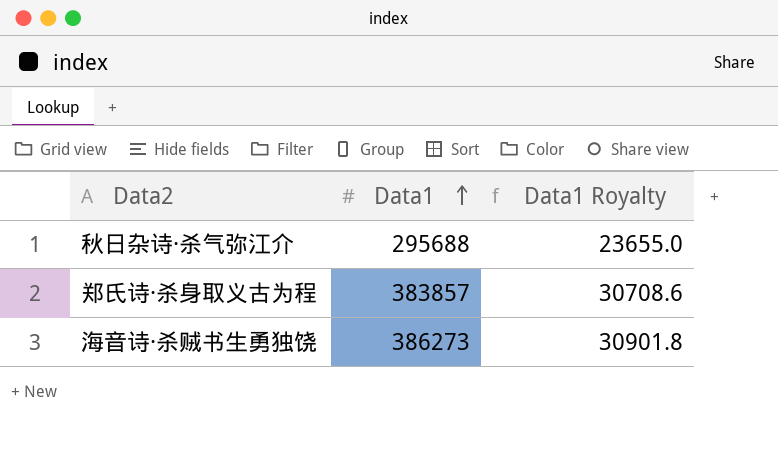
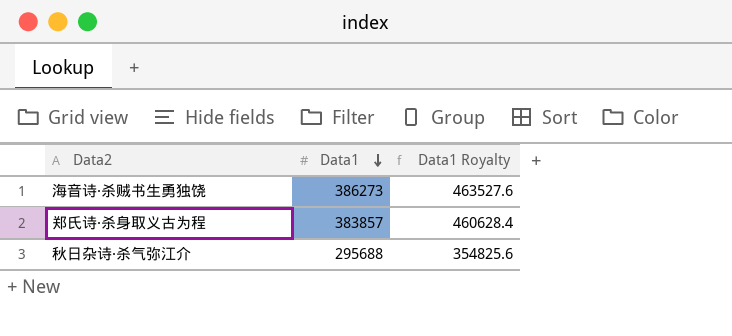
row order: Data1 ascending -> Data1 descending
column Data1 Royalty | formula: [Data1] * 0.08 -> [Data1] * 1.2

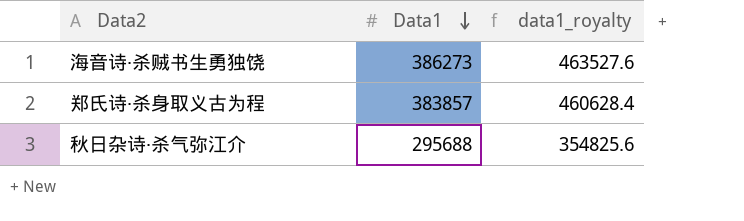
column name: Data1 Royalty -> data1_royalty

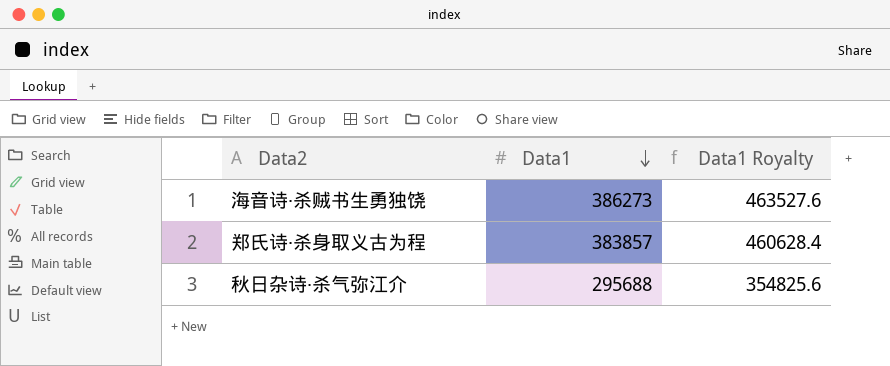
column name: data1_royalty -> Data1 Royalty

